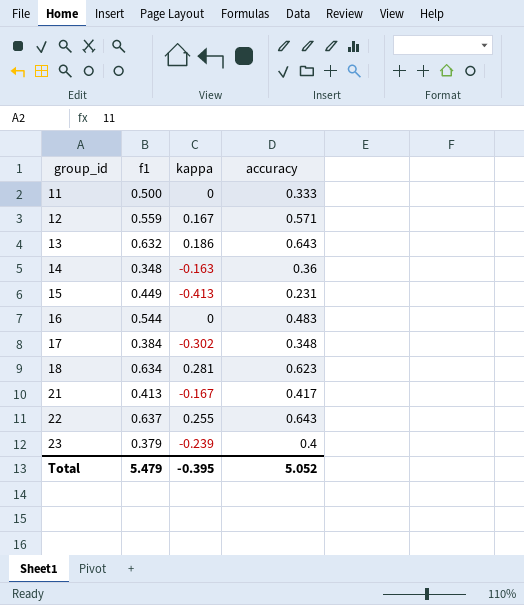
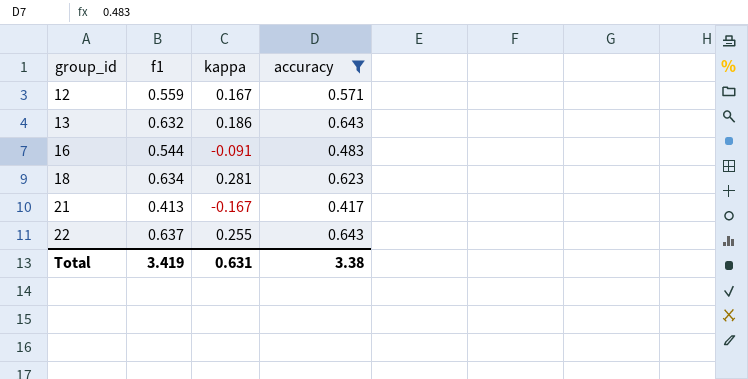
filter: none -> accuracy >= 0.417
16 | kappa: 0 -> -0.091
Total | f1: 5.479 -> 3.419
Total | kappa: -0.395 -> 0.631
Total | accuracy: 5.052 -> 3.38

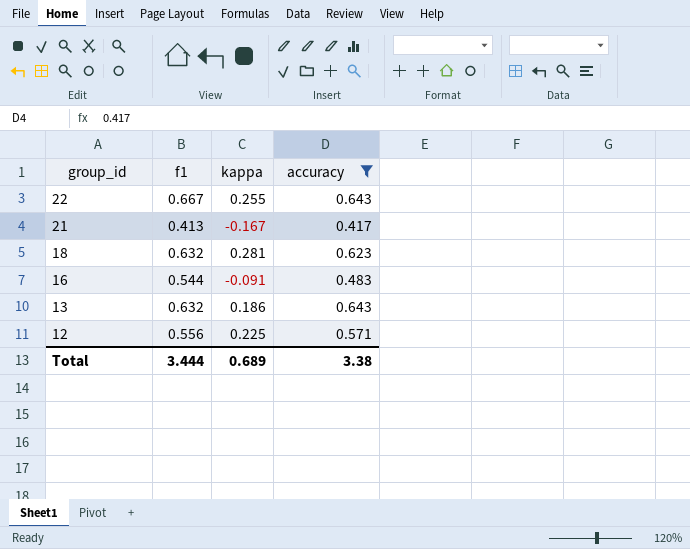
row order: group_id ascending -> group_id descending
22 | f1: 0.637 -> 0.667
18 | f1: 0.634 -> 0.632
12 | f1: 0.559 -> 0.556
12 | kappa: 0.167 -> 0.225
Total | f1: 3.419 -> 3.444
Total | kappa: 0.631 -> 0.689

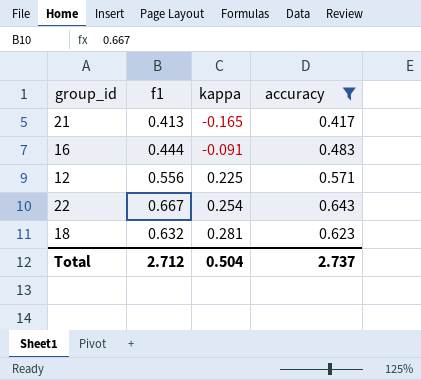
row order: group_id descending -> kappa ascending
row 13: 0.632 | 0.186 | 0.643 -> none
21 | kappa: -0.167 -> -0.165
16 | f1: 0.544 -> 0.444
22 | kappa: 0.255 -> 0.254
Total | f1: 3.444 -> 2.712
Total | kappa: 0.689 -> 0.504
Total | accuracy: 3.38 -> 2.737

